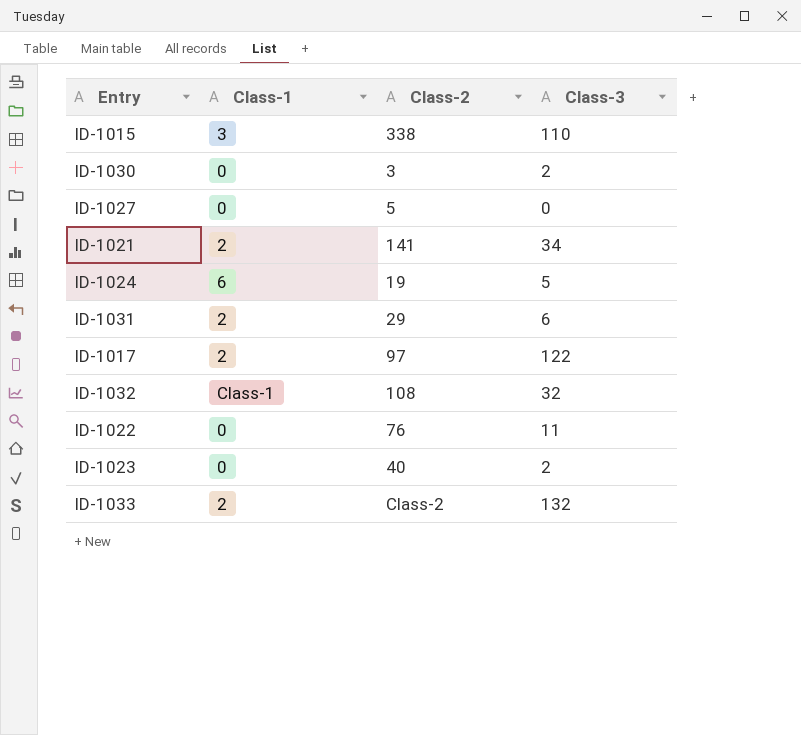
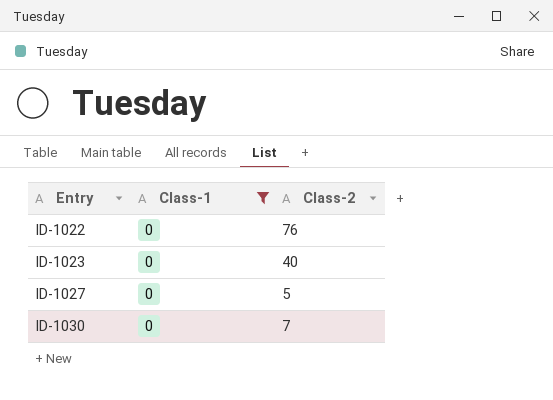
filter: none -> Class-1 = 0
row order: none -> Entry ascending
column Class-3 | position: 4 -> none
ID-1030 | Class-2: 3 -> 7

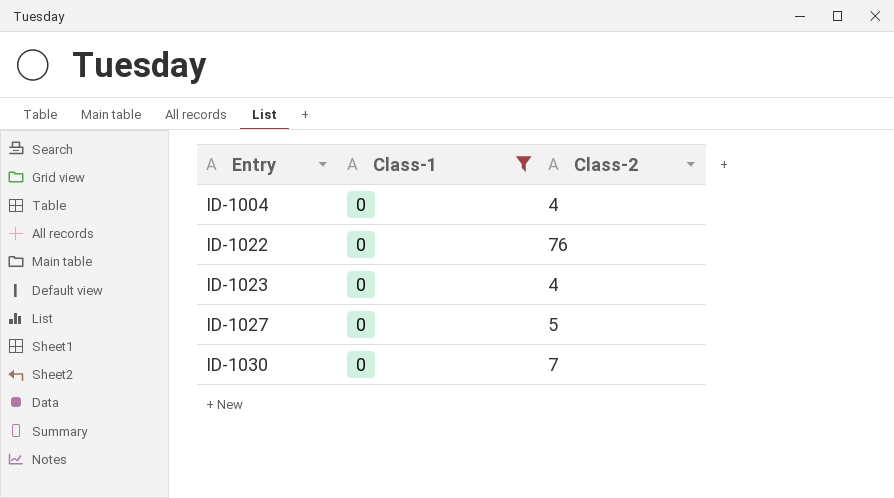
row ID-1004: none -> 0 | 4
ID-1023 | Class-2: 40 -> 4

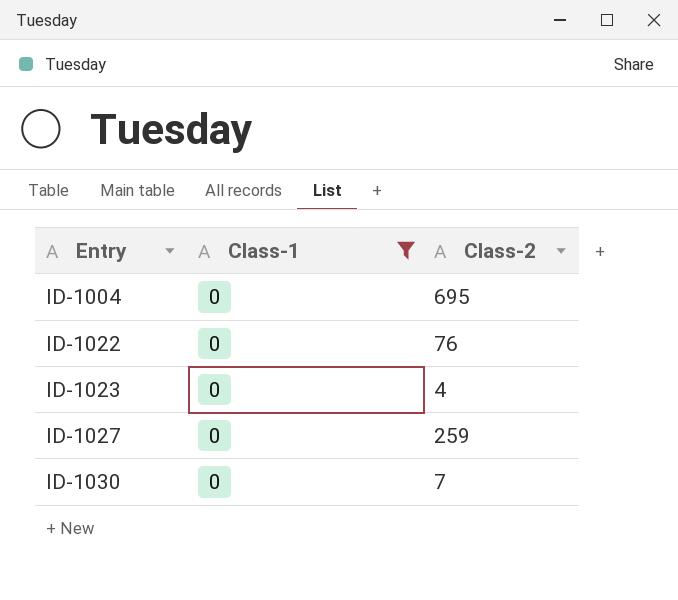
ID-1004 | Class-2: 4 -> 695
ID-1027 | Class-2: 5 -> 259

